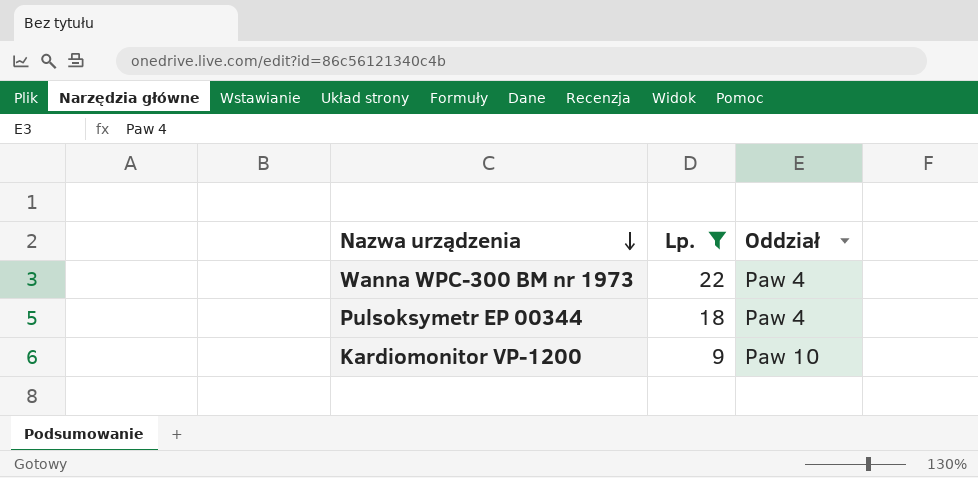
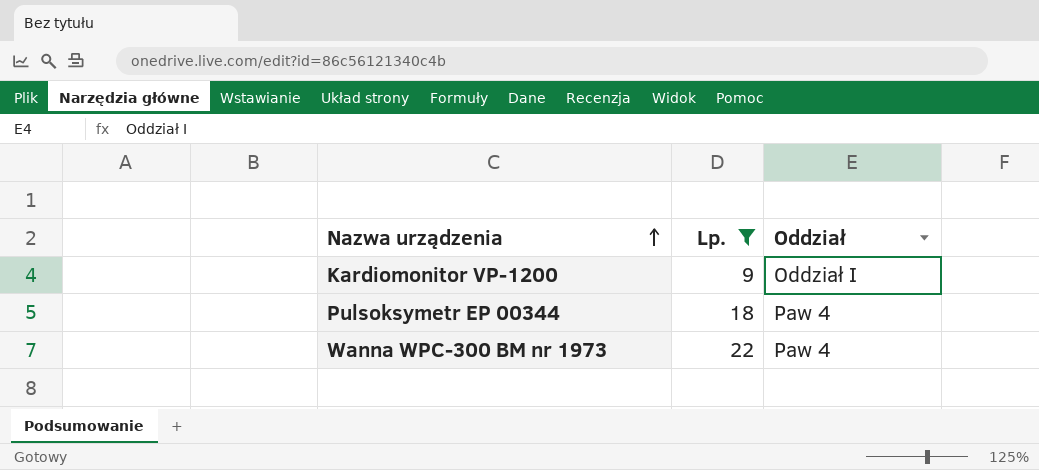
row order: Nazwa urządzenia descending -> Nazwa urządzenia ascending
Kardiomonitor VP-1200 | Oddział: Paw 10 -> Oddział I

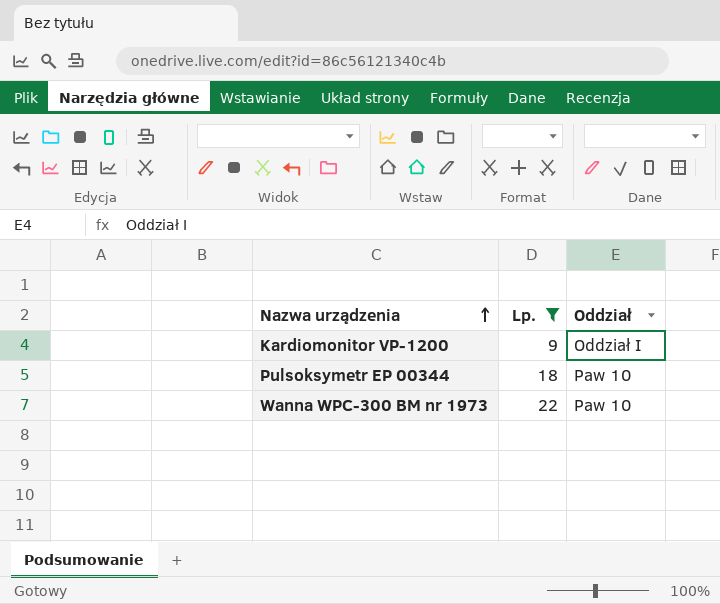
Pulsoksymetr EP 00344 | Oddział: Paw 4 -> Paw 10
Wanna WPC-300 BM nr 1973 | Oddział: Paw 4 -> Paw 10

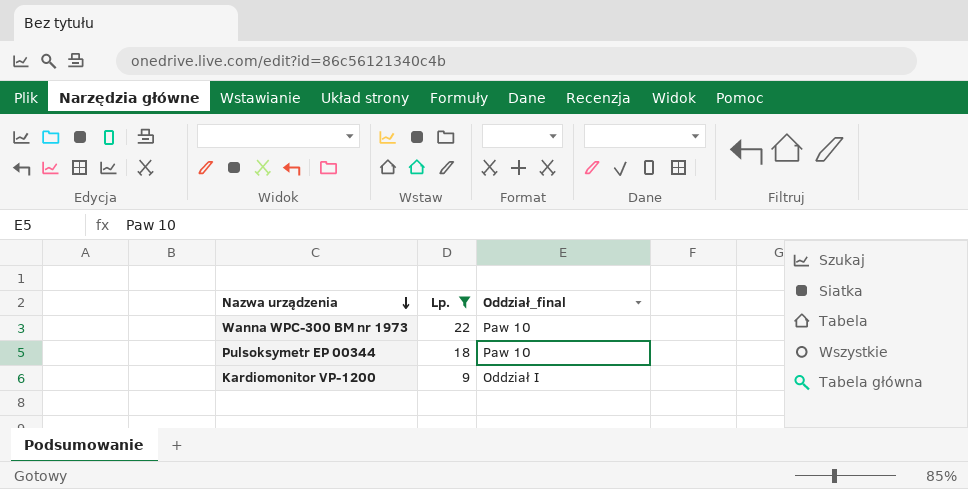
row order: Nazwa urządzenia ascending -> Nazwa urządzenia descending
column name: Oddział -> Oddział_final

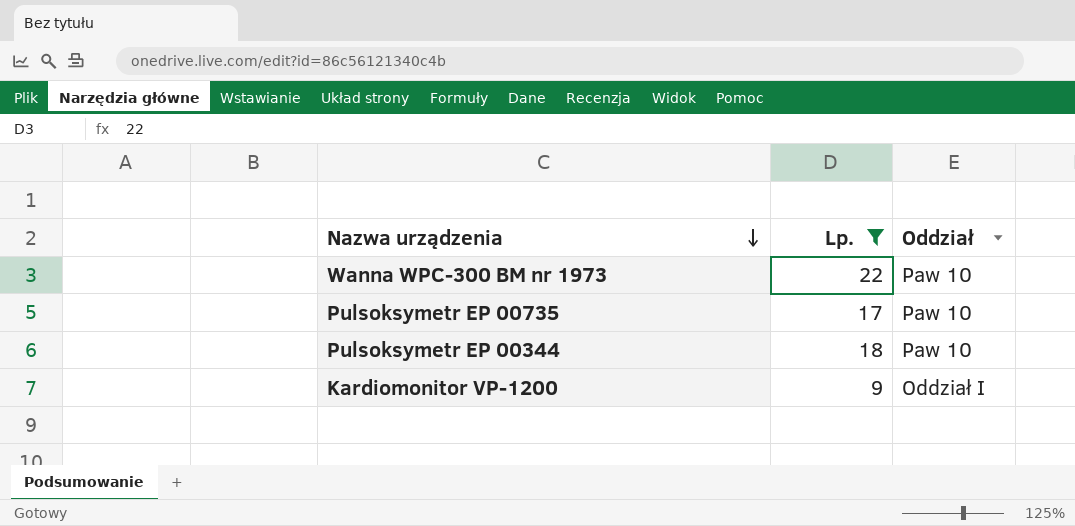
column name: Oddział_final -> Oddział
row Pulsoksymetr EP 00735: none -> 17 | Paw 10

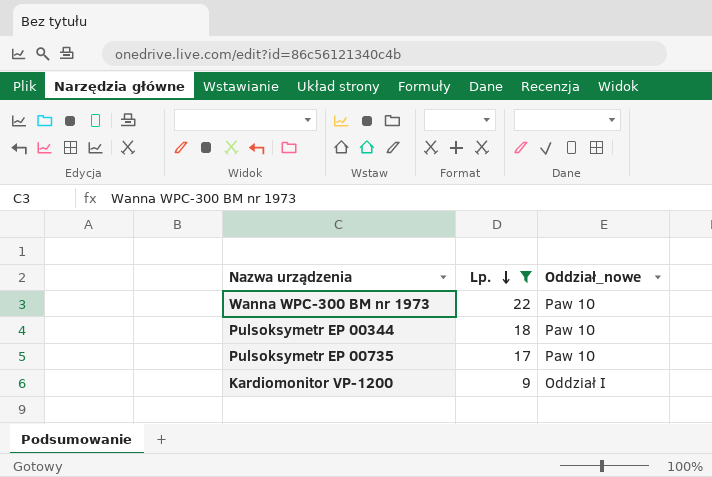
row order: Nazwa urządzenia descending -> Lp. descending
column name: Oddział -> Oddział_nowe

